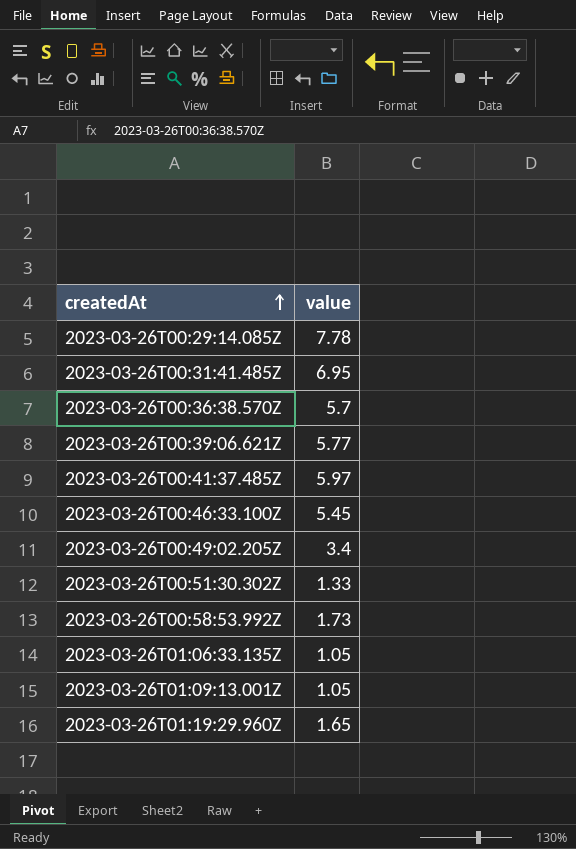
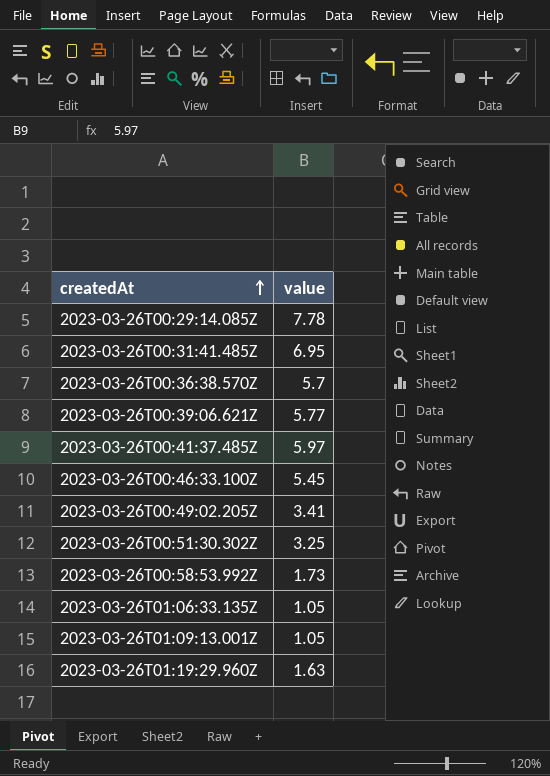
2023-03-26T00:49:02.205Z | value: 3.4 -> 3.41
2023-03-26T00:51:30.302Z | value: 1.33 -> 3.25
2023-03-26T01:19:29.960Z | value: 1.65 -> 1.63

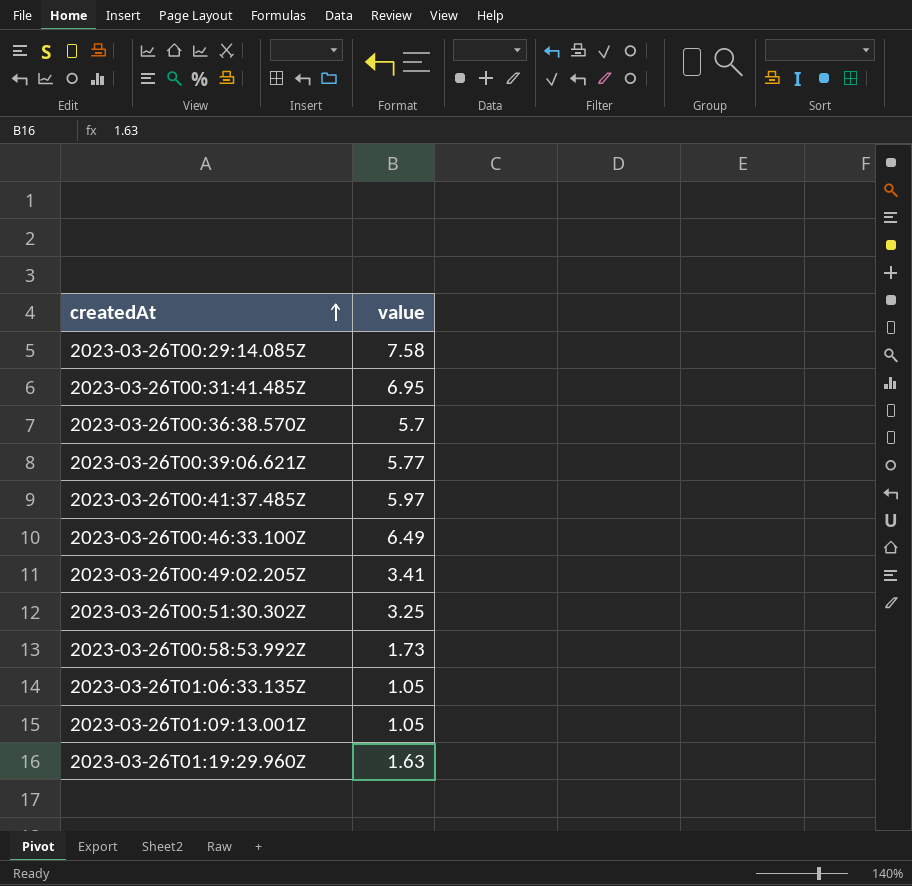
2023-03-26T00:29:14.085Z | value: 7.78 -> 7.58
2023-03-26T00:46:33.100Z | value: 5.45 -> 6.49

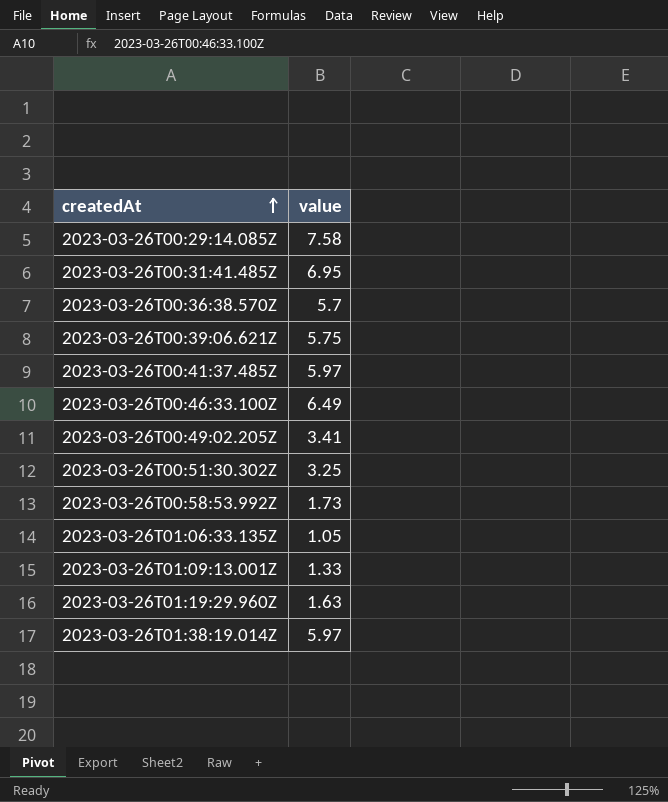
2023-03-26T00:39:06.621Z | value: 5.77 -> 5.75
2023-03-26T01:09:13.001Z | value: 1.05 -> 1.33
row 2023-03-26T01:38:19.014Z: none -> 5.97

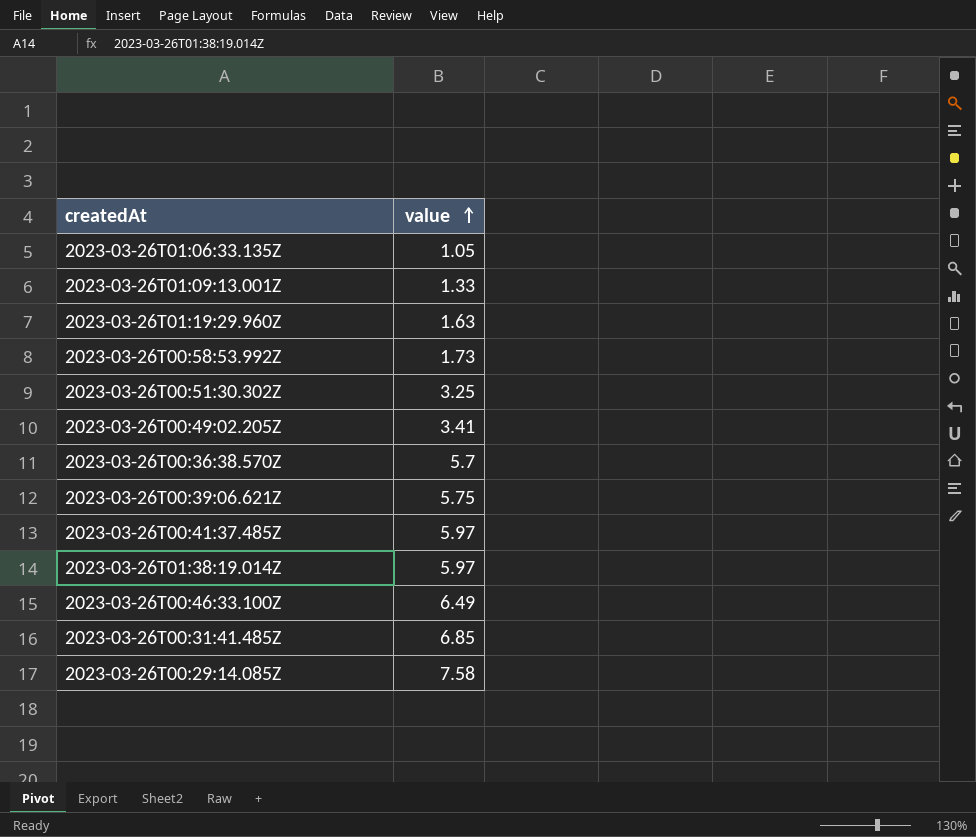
row order: createdAt ascending -> value ascending
2023-03-26T00:31:41.485Z | value: 6.95 -> 6.85

